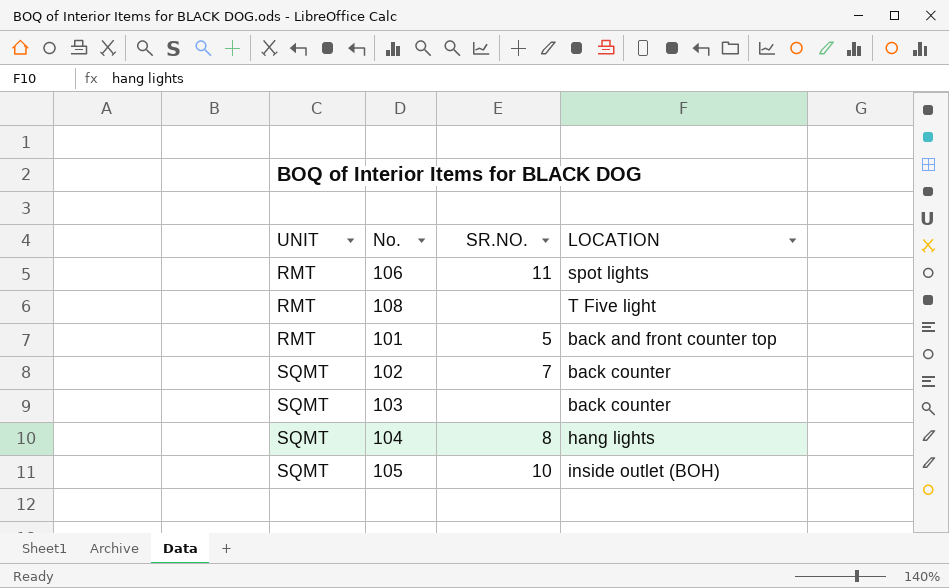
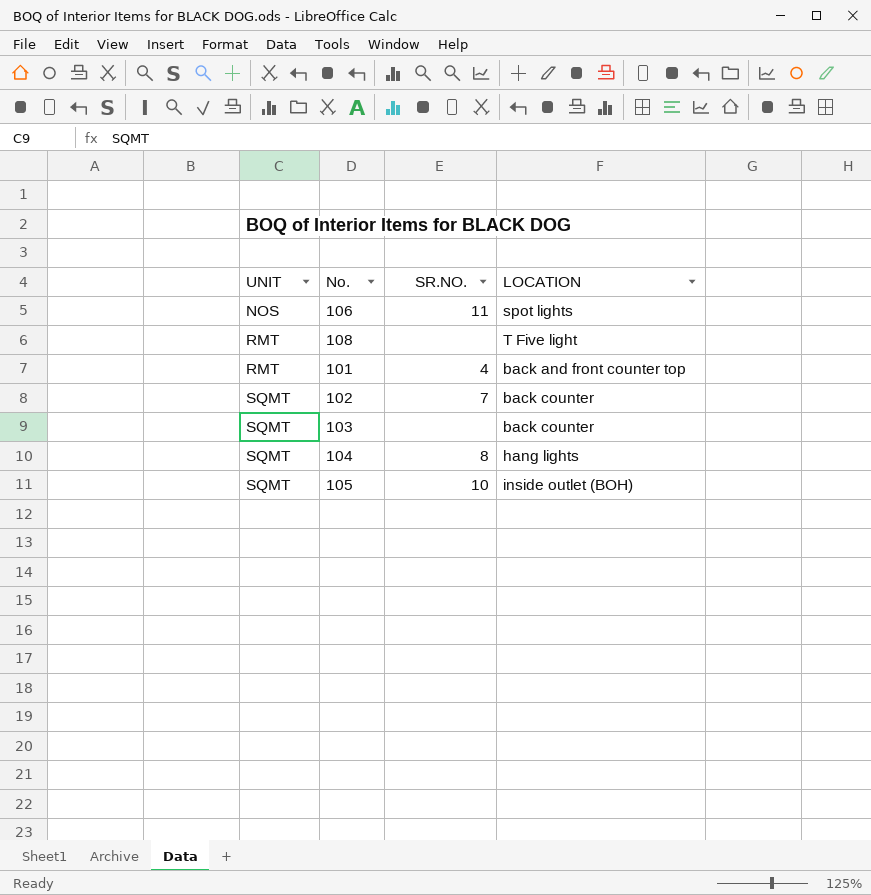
106 | UNIT: RMT -> NOS
101 | SR.NO.: 5 -> 4

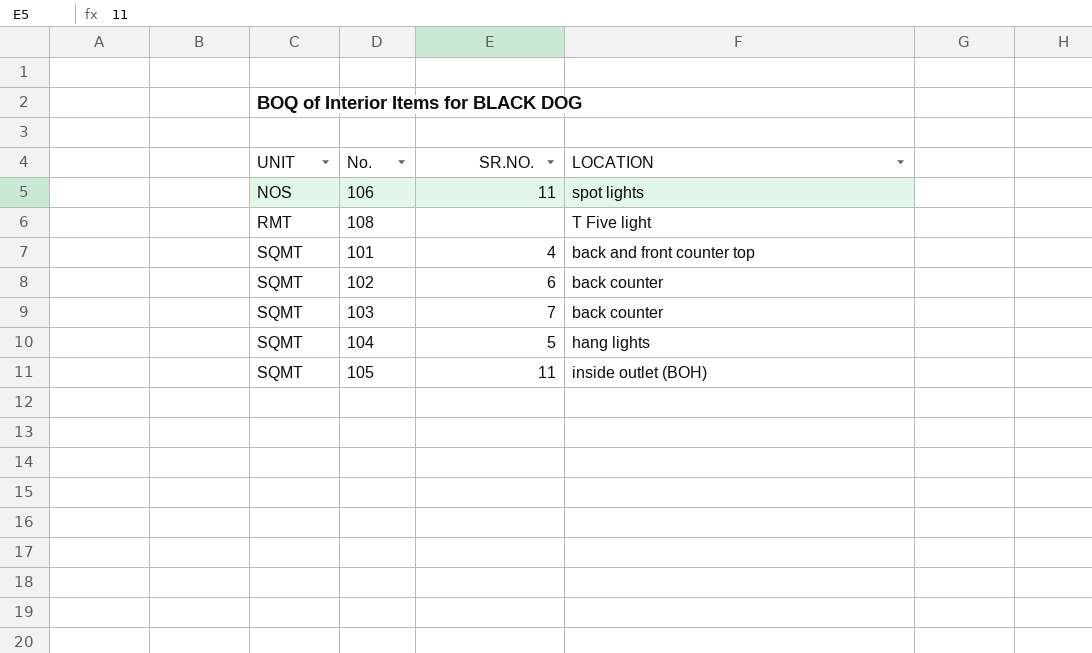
101 | UNIT: RMT -> SQMT
102 | SR.NO.: 7 -> 6
103 | SR.NO.: none -> 7
104 | SR.NO.: 8 -> 5
105 | SR.NO.: 10 -> 11

